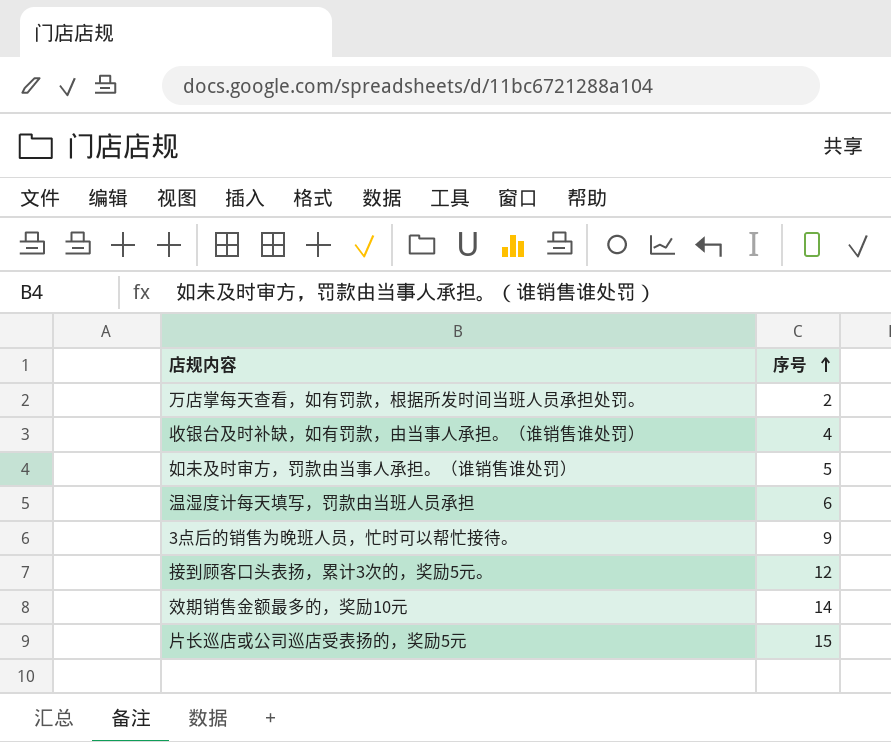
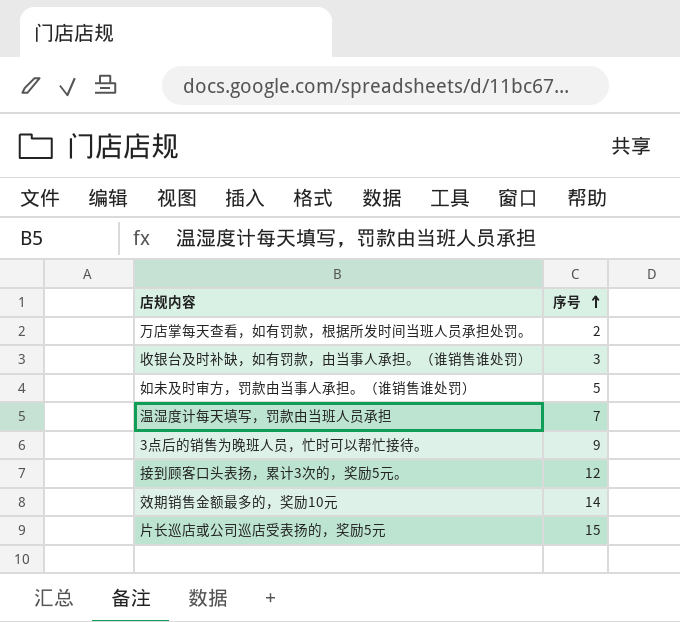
收银台及时补缺，如有罚款，由当事人承担。（谁销售谁处罚） | 序号: 4 -> 3
温湿度计每天填写，罚款由当班人员承担 | 序号: 6 -> 7

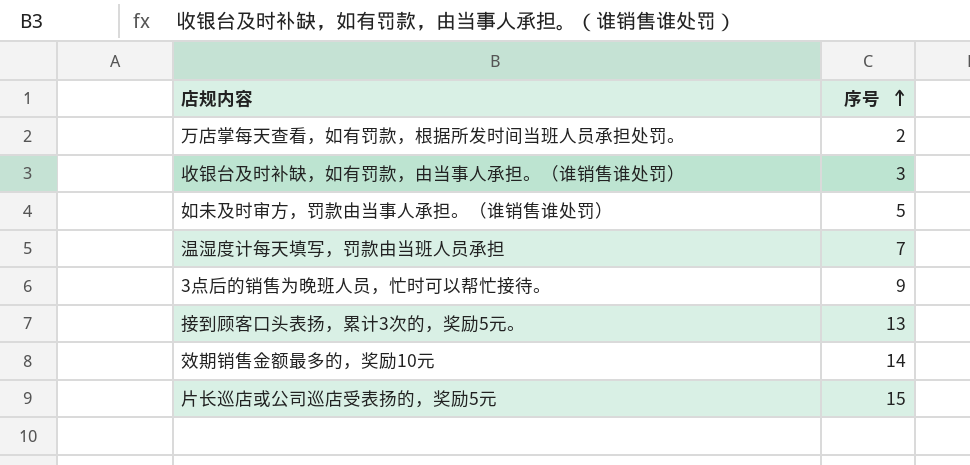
接到顾客口头表扬，累计3次的，奖励5元。 | 序号: 12 -> 13

